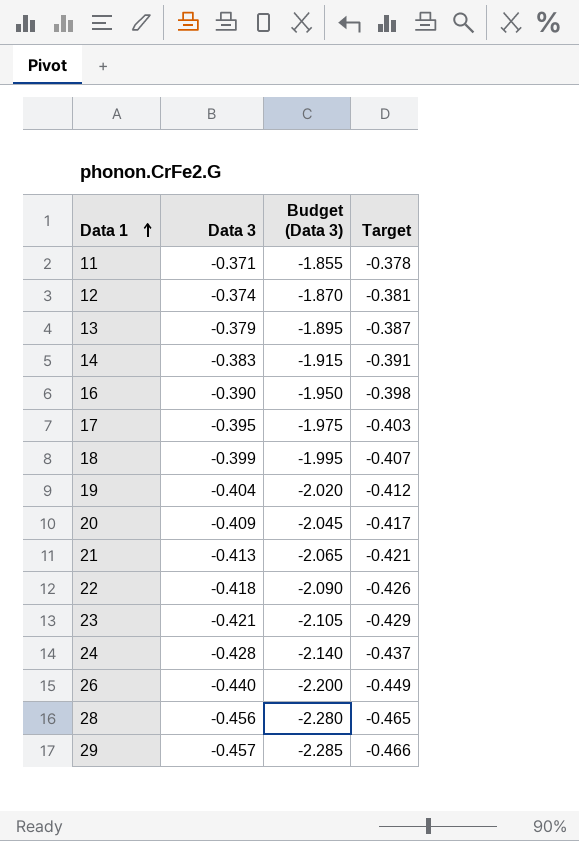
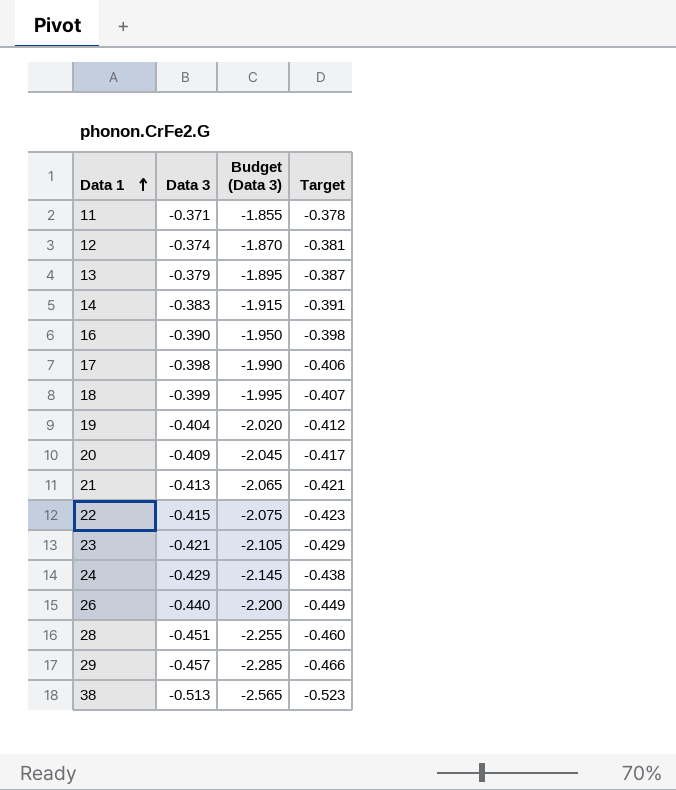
17 | Data 3: -0.395 -> -0.398
17 | Budget (Data 3): -1.975 -> -1.990
17 | Target: -0.403 -> -0.406
22 | Data 3: -0.418 -> -0.415
22 | Budget (Data 3): -2.090 -> -2.075
22 | Target: -0.426 -> -0.423
24 | Data 3: -0.428 -> -0.429
24 | Budget (Data 3): -2.140 -> -2.145
24 | Target: -0.437 -> -0.438
28 | Data 3: -0.456 -> -0.451
28 | Budget (Data 3): -2.280 -> -2.255
28 | Target: -0.465 -> -0.460
row 38: none -> -0.513 | -2.565 | -0.523

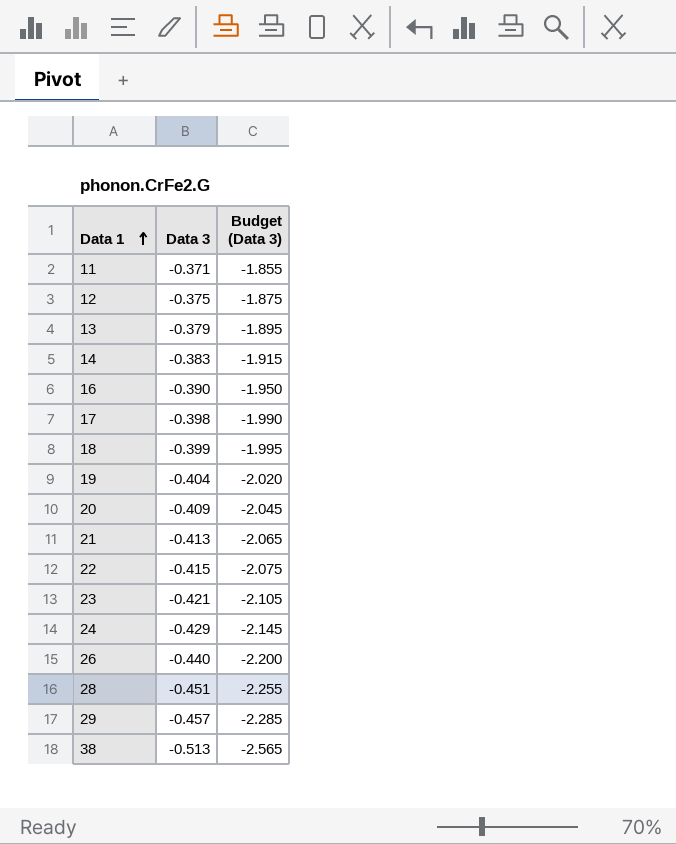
column Target | formula: [Data 3] * 1.02 -> none
12 | Data 3: -0.374 -> -0.375
12 | Budget (Data 3): -1.870 -> -1.875

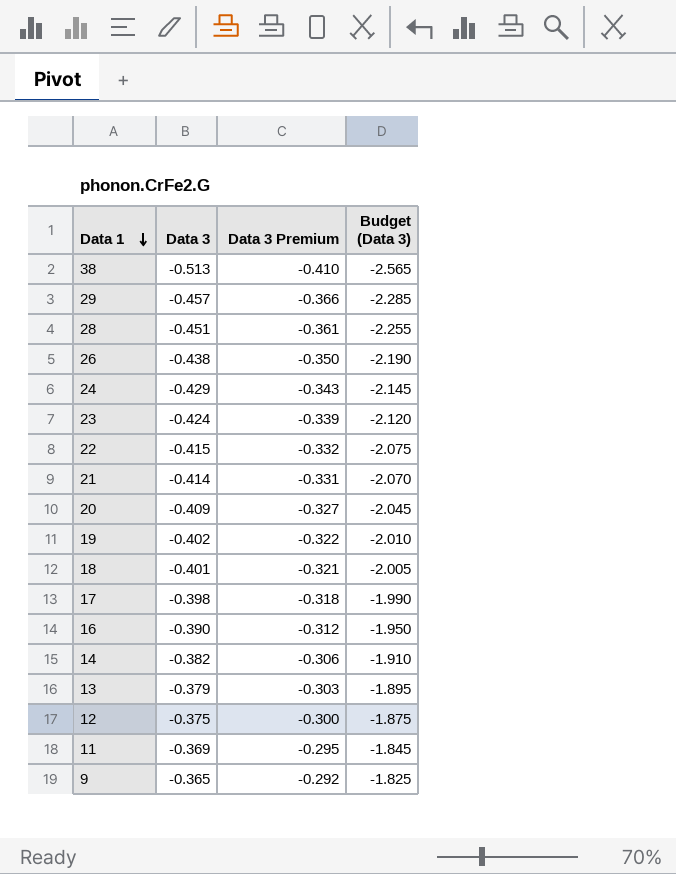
row order: Data 1 ascending -> Data 1 descending
column Data 3 Premium | formula: none -> [Data 3] * 0.8
26 | Data 3: -0.440 -> -0.438
26 | Budget (Data 3): -2.200 -> -2.190
23 | Data 3: -0.421 -> -0.424
23 | Budget (Data 3): -2.105 -> -2.120
21 | Data 3: -0.413 -> -0.414
21 | Budget (Data 3): -2.065 -> -2.070
19 | Data 3: -0.404 -> -0.402
19 | Budget (Data 3): -2.020 -> -2.010
18 | Data 3: -0.399 -> -0.401
18 | Budget (Data 3): -1.995 -> -2.005
14 | Data 3: -0.383 -> -0.382
14 | Budget (Data 3): -1.915 -> -1.910
11 | Data 3: -0.371 -> -0.369
11 | Budget (Data 3): -1.855 -> -1.845
row 9: none -> -0.365 | -0.292 | -1.825

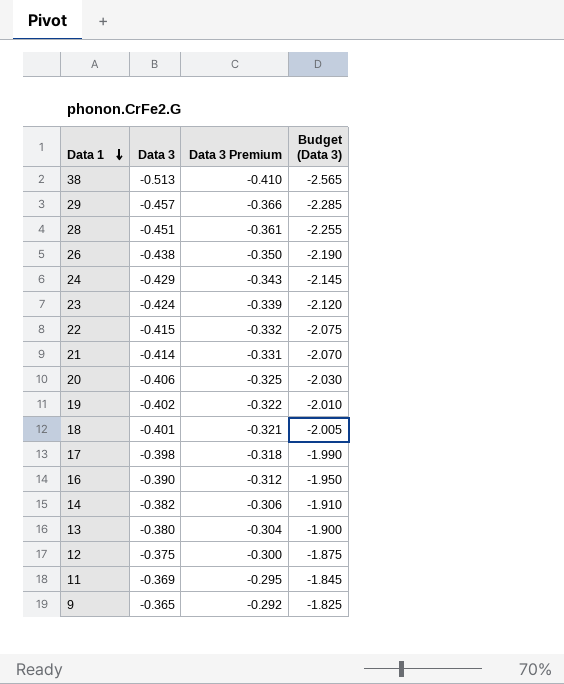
20 | Data 3: -0.409 -> -0.406
20 | Data 3 Premium: -0.327 -> -0.325
20 | Budget (Data 3): -2.045 -> -2.030
13 | Data 3: -0.379 -> -0.380
13 | Data 3 Premium: -0.303 -> -0.304
13 | Budget (Data 3): -1.895 -> -1.900

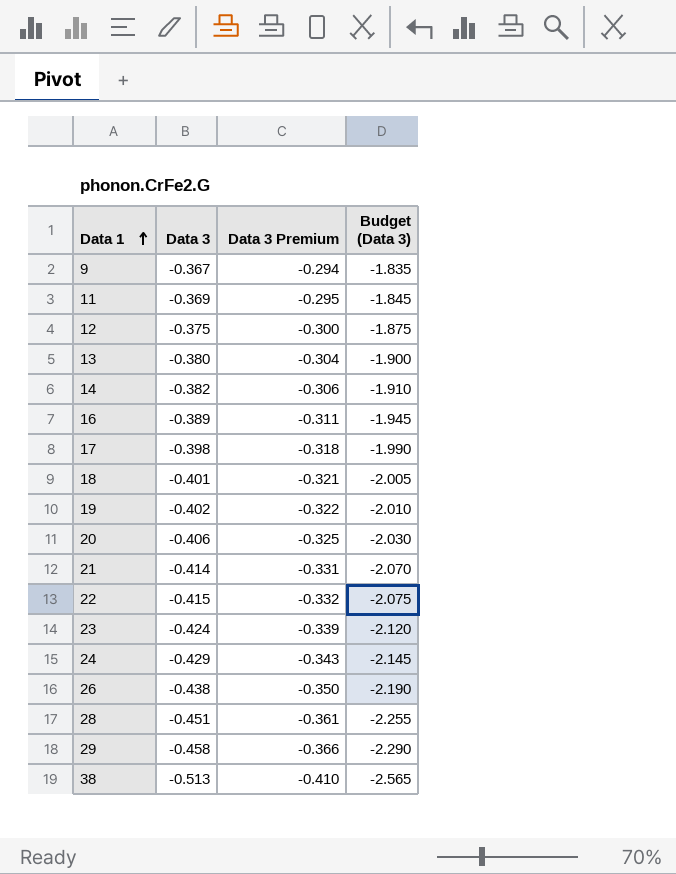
row order: Data 1 descending -> Data 1 ascending
9 | Data 3: -0.365 -> -0.367
9 | Data 3 Premium: -0.292 -> -0.294
9 | Budget (Data 3): -1.825 -> -1.835
16 | Data 3: -0.390 -> -0.389
16 | Data 3 Premium: -0.312 -> -0.311
16 | Budget (Data 3): -1.950 -> -1.945
29 | Data 3: -0.457 -> -0.458
29 | Budget (Data 3): -2.285 -> -2.290

